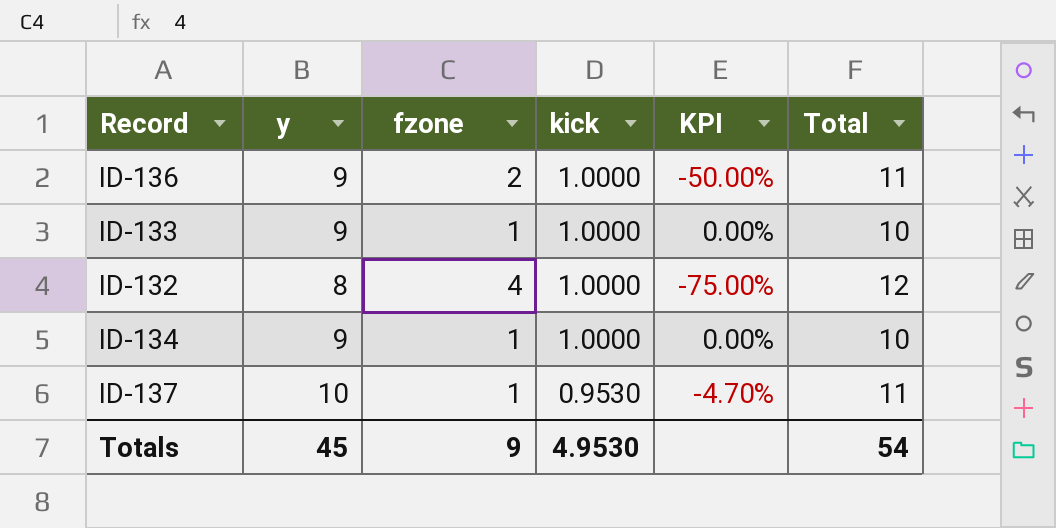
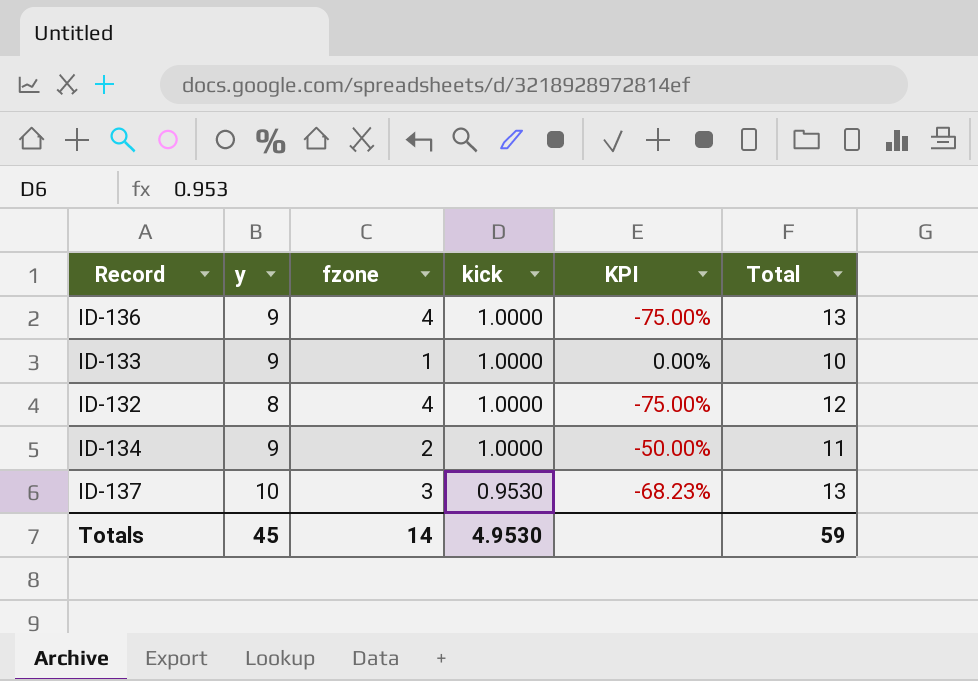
ID-136 | fzone: 2 -> 4
ID-136 | KPI: -50.00% -> -75.00%
ID-136 | Total: 11 -> 13
ID-134 | fzone: 1 -> 2
ID-134 | KPI: 0.00% -> -50.00%
ID-134 | Total: 10 -> 11
ID-137 | fzone: 1 -> 3
ID-137 | KPI: -4.70% -> -68.23%
ID-137 | Total: 11 -> 13
Totals | fzone: 9 -> 14
Totals | Total: 54 -> 59

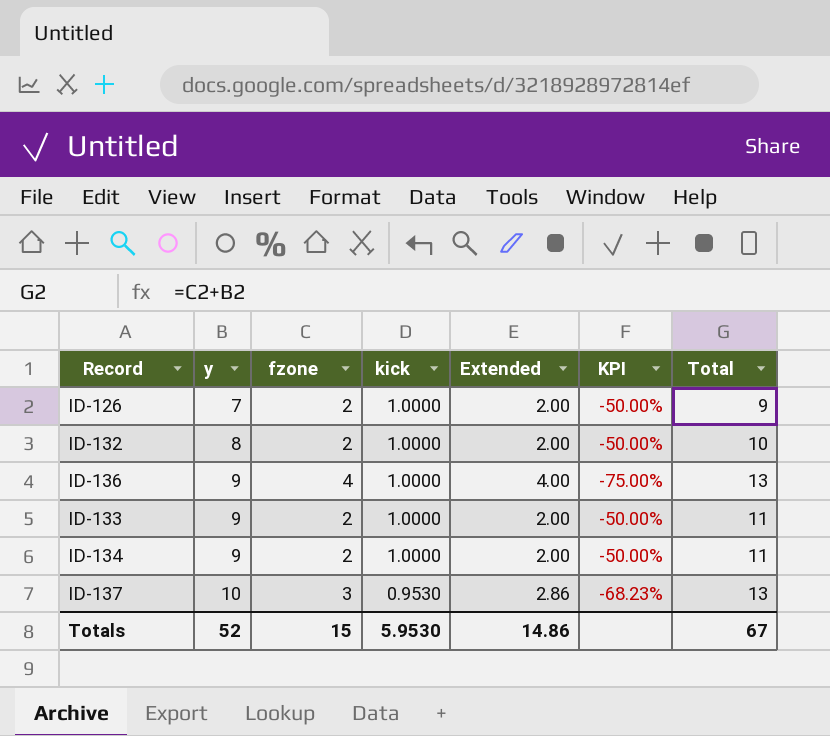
row order: kick descending -> y ascending
column Extended | formula: none -> [fzone] * [kick]
row ID-126: none -> 7 | 2 | 1.0000 | 2.00 | -50.00% | 9
ID-132 | fzone: 4 -> 2
ID-132 | KPI: -75.00% -> -50.00%
ID-132 | Total: 12 -> 10
ID-133 | fzone: 1 -> 2
ID-133 | KPI: 0.00% -> -50.00%
ID-133 | Total: 10 -> 11
Totals | y: 45 -> 52
Totals | fzone: 14 -> 15
Totals | kick: 4.9530 -> 5.9530
Totals | Total: 59 -> 67

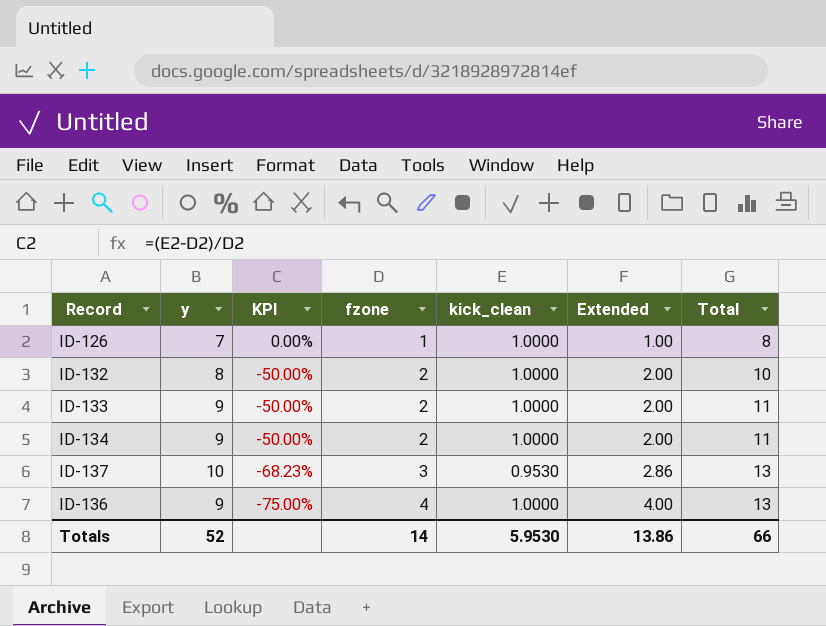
row order: y ascending -> KPI descending
column KPI | position: 6 -> 3
column name: kick -> kick_clean
ID-126 | KPI: -50.00% -> 0.00%
ID-126 | fzone: 2 -> 1
ID-126 | Extended: 2.00 -> 1.00
ID-126 | Total: 9 -> 8
Totals | fzone: 15 -> 14
Totals | Extended: 14.86 -> 13.86
Totals | Total: 67 -> 66

